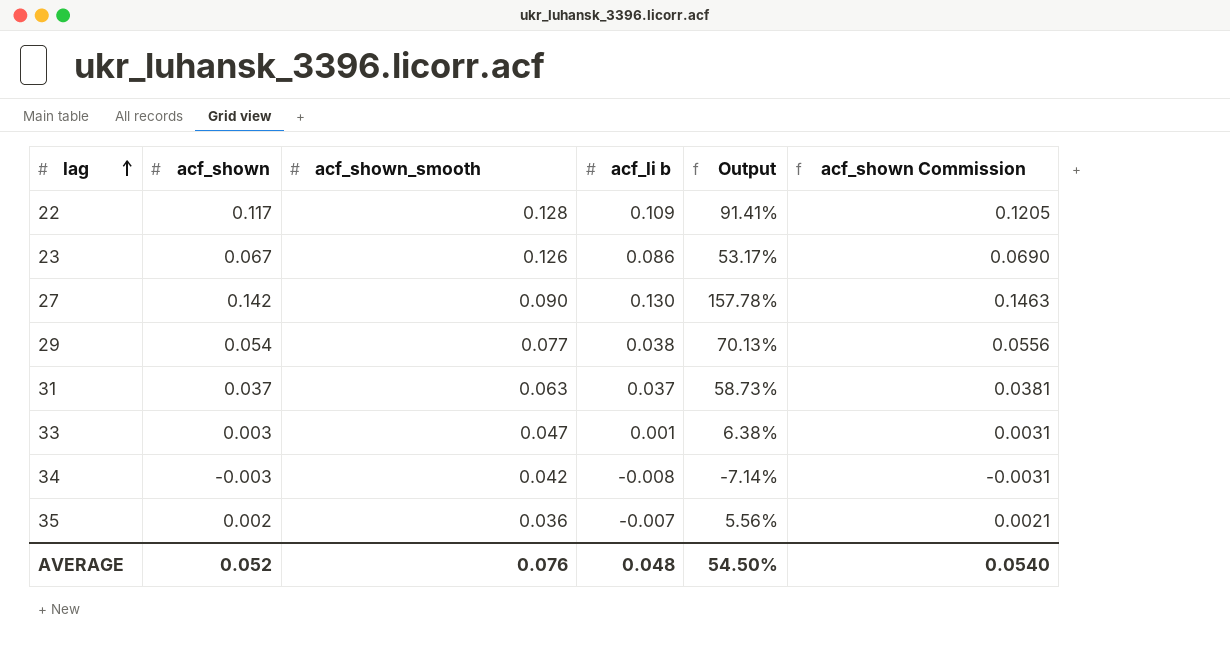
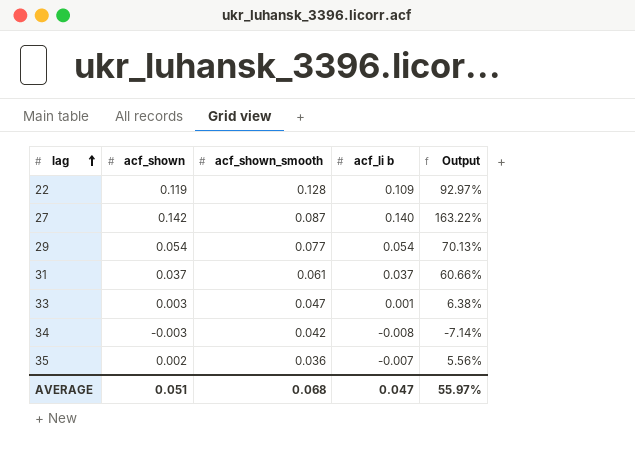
column acf_shown Commission | formula: [acf_shown] * 1.03 -> none
row 23: 0.067 | 0.126 | 0.086 | 53.17% | 0.0690 -> none
22 | acf_shown: 0.117 -> 0.119
22 | Output: 91.41% -> 92.97%
27 | acf_shown_smooth: 0.090 -> 0.087
27 | acf_li b: 0.130 -> 0.140
27 | Output: 157.78% -> 163.22%
29 | acf_li b: 0.038 -> 0.054
31 | acf_shown_smooth: 0.063 -> 0.061
31 | Output: 58.73% -> 60.66%
AVERAGE | acf_shown: 0.052 -> 0.051
AVERAGE | acf_shown_smooth: 0.076 -> 0.068
AVERAGE | acf_li b: 0.048 -> 0.047
AVERAGE | Output: 54.50% -> 55.97%

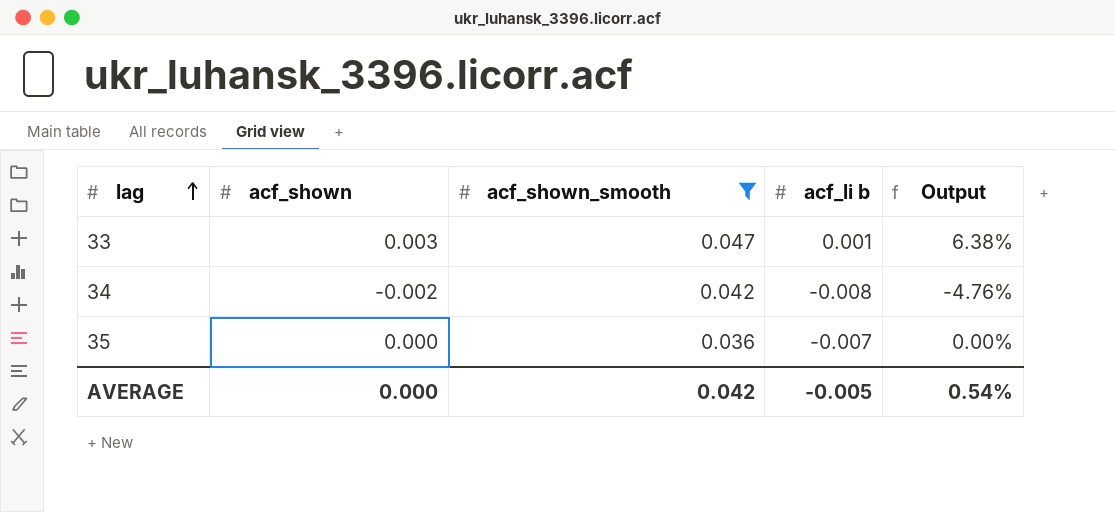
filter: none -> acf_shown_smooth <= 0.047
34 | acf_shown: -0.003 -> -0.002
34 | Output: -7.14% -> -4.76%
35 | acf_shown: 0.002 -> 0.000
35 | Output: 5.56% -> 0.00%
AVERAGE | acf_shown: 0.051 -> 0.000
AVERAGE | acf_shown_smooth: 0.068 -> 0.042
AVERAGE | acf_li b: 0.047 -> -0.005
AVERAGE | Output: 55.97% -> 0.54%

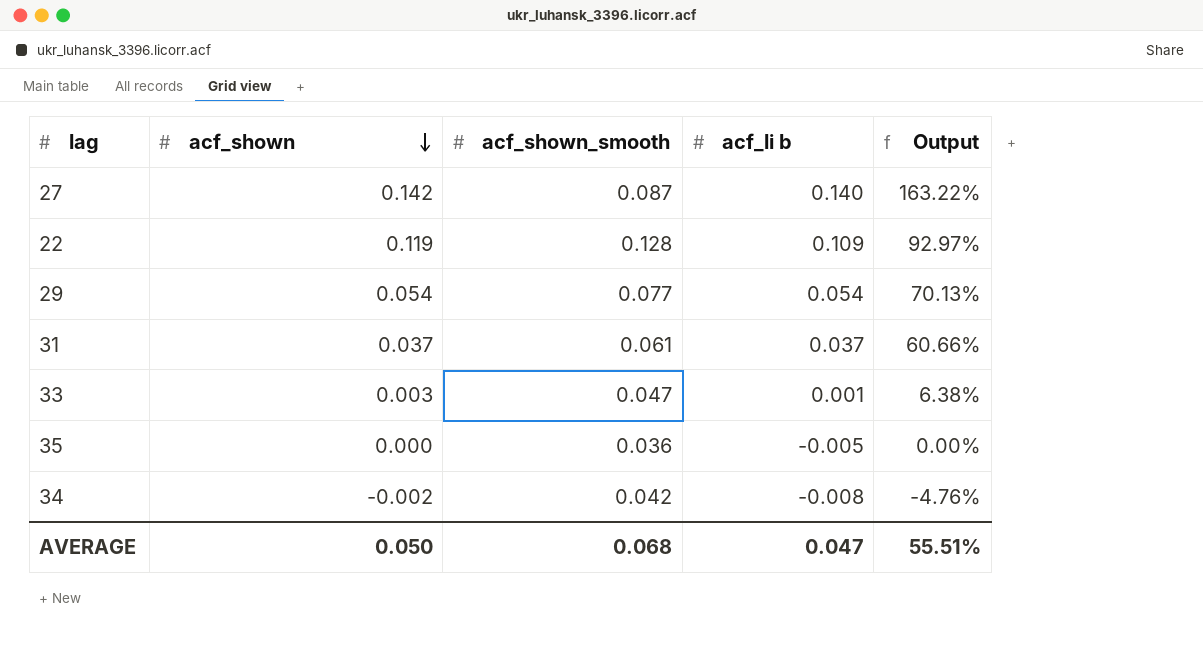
filter: acf_shown_smooth <= 0.047 -> none
row order: lag ascending -> acf_shown descending
35 | acf_li b: -0.007 -> -0.005
AVERAGE | acf_shown: 0.000 -> 0.050
AVERAGE | acf_shown_smooth: 0.042 -> 0.068
AVERAGE | acf_li b: -0.005 -> 0.047
AVERAGE | Output: 0.54% -> 55.51%

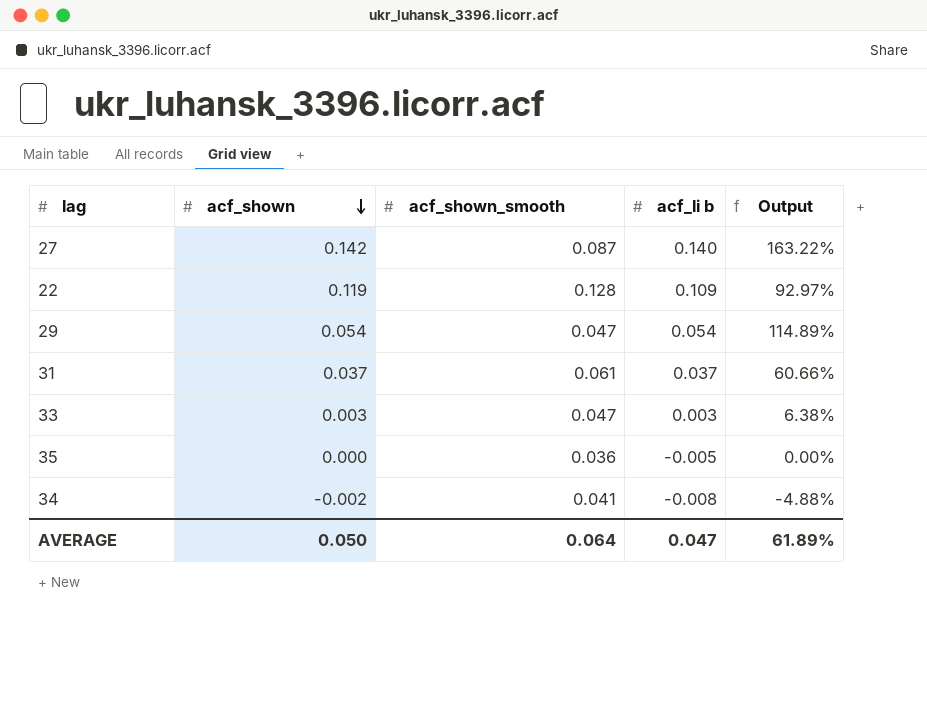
29 | acf_shown_smooth: 0.077 -> 0.047
29 | Output: 70.13% -> 114.89%
33 | acf_li b: 0.001 -> 0.003
34 | acf_shown_smooth: 0.042 -> 0.041
34 | Output: -4.76% -> -4.88%
AVERAGE | acf_shown_smooth: 0.068 -> 0.064
AVERAGE | Output: 55.51% -> 61.89%

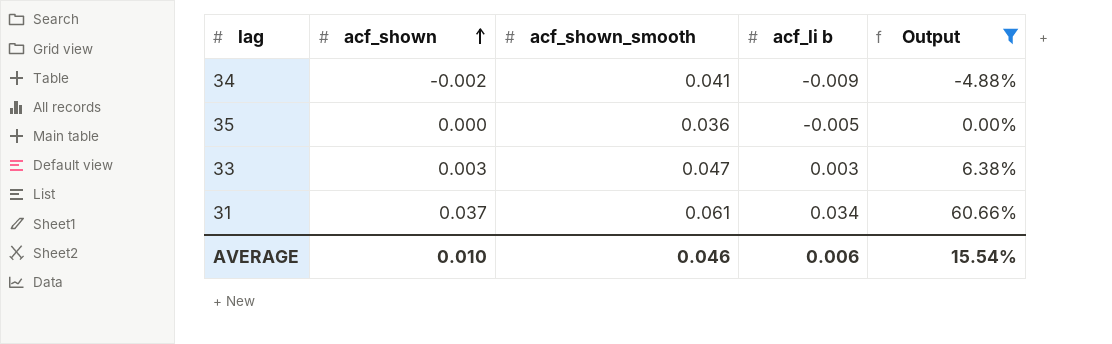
filter: none -> Output <= 60.66%
row order: acf_shown descending -> acf_shown ascending
34 | acf_li b: -0.008 -> -0.009
31 | acf_li b: 0.037 -> 0.034
AVERAGE | acf_shown: 0.050 -> 0.010
AVERAGE | acf_shown_smooth: 0.064 -> 0.046
AVERAGE | acf_li b: 0.047 -> 0.006
AVERAGE | Output: 61.89% -> 15.54%

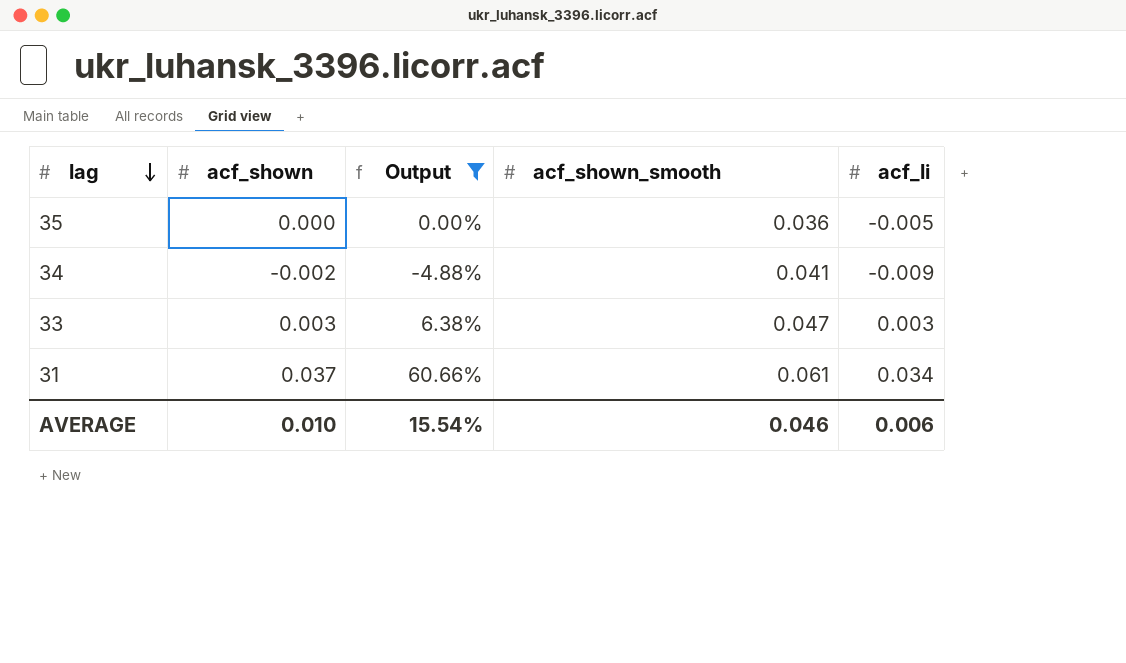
row order: acf_shown ascending -> lag descending
column Output | position: 5 -> 3
column name: acf_li b -> acf_li

